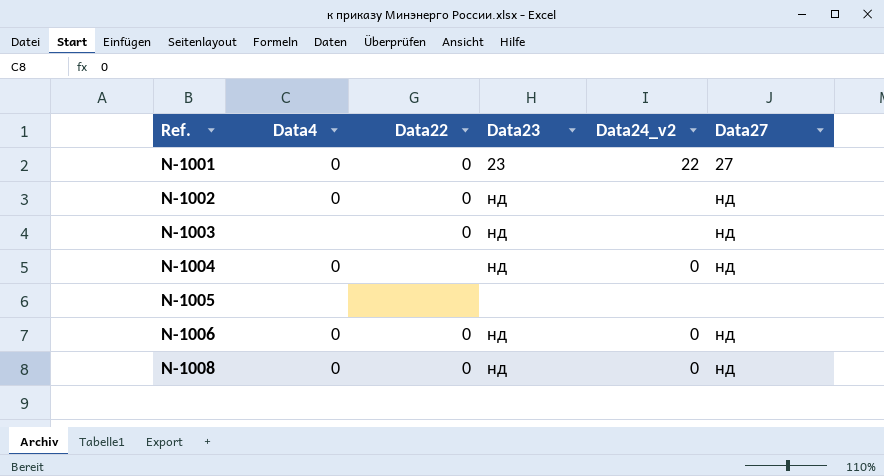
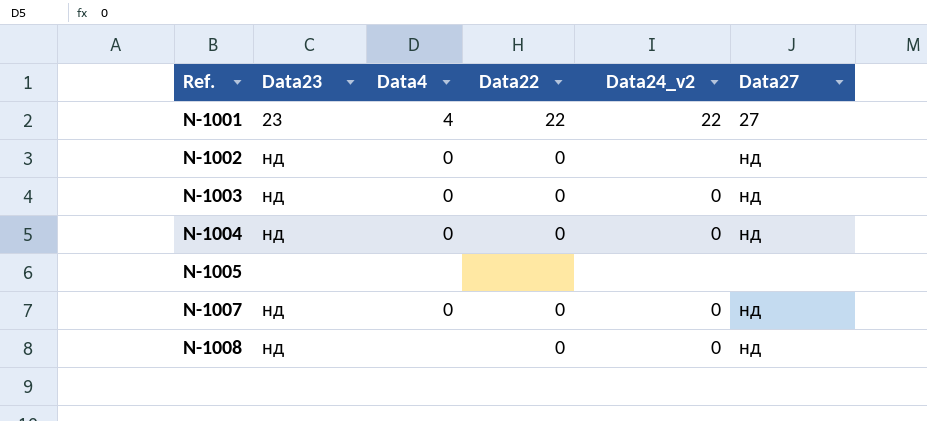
column Data23 | position: 4 -> 2
row N-1006: 0 | 0 | нд | 0 | нд -> none
N-1001 | Data4: 0 -> 4
N-1001 | Data22: 0 -> 22
N-1003 | Data4: none -> 0
N-1003 | Data24_v2: none -> 0
N-1004 | Data22: none -> 0
row N-1007: none -> нд | 0 | 0 | 0 | нд
N-1008 | Data4: 0 -> none

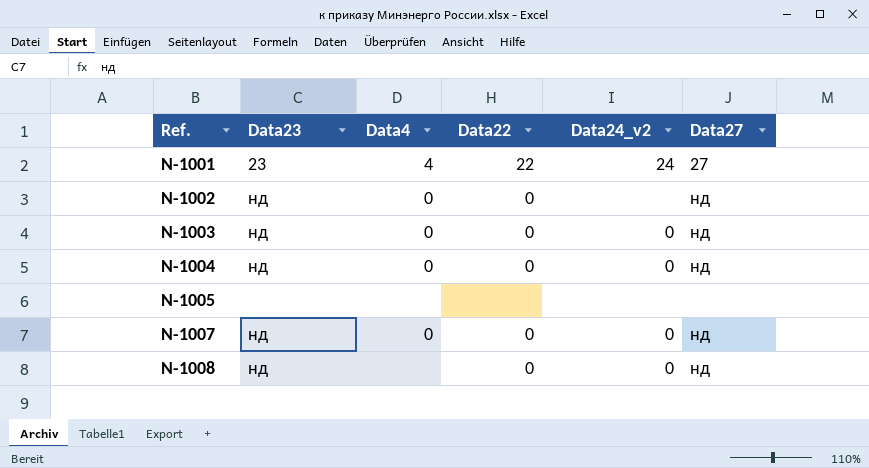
N-1001 | Data24_v2: 22 -> 24

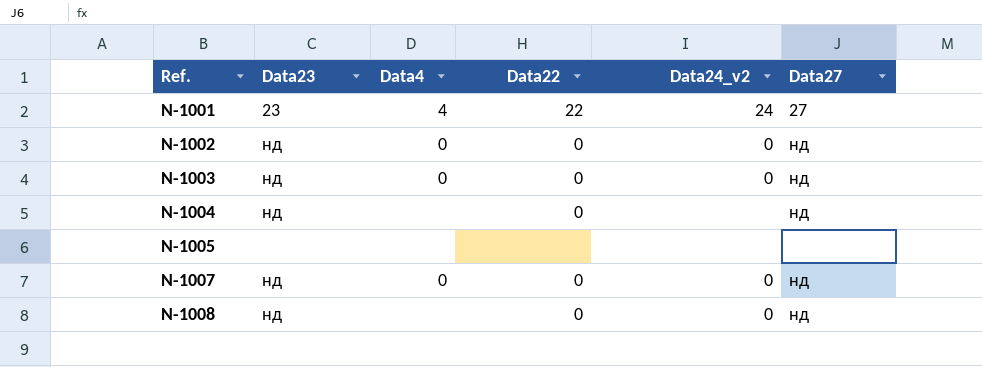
N-1002 | Data24_v2: none -> 0
N-1004 | Data4: 0 -> none
N-1004 | Data24_v2: 0 -> none

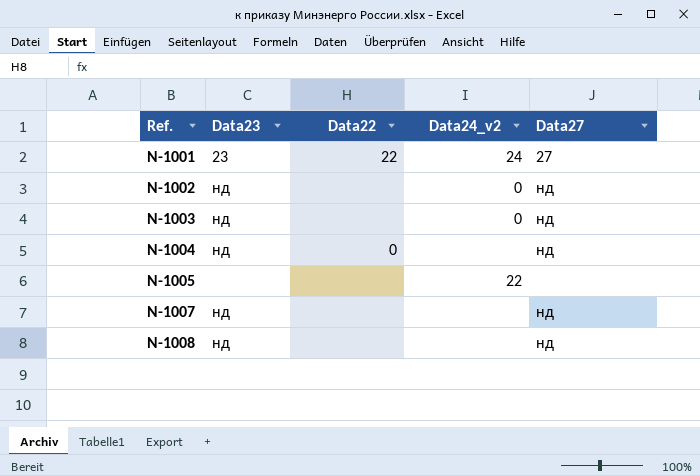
column Data4 | position: 3 -> none
N-1002 | Data22: 0 -> none
N-1003 | Data22: 0 -> none
N-1005 | Data24_v2: none -> 22
N-1007 | Data22: 0 -> none
N-1007 | Data24_v2: 0 -> none
N-1008 | Data22: 0 -> none
N-1008 | Data24_v2: 0 -> none

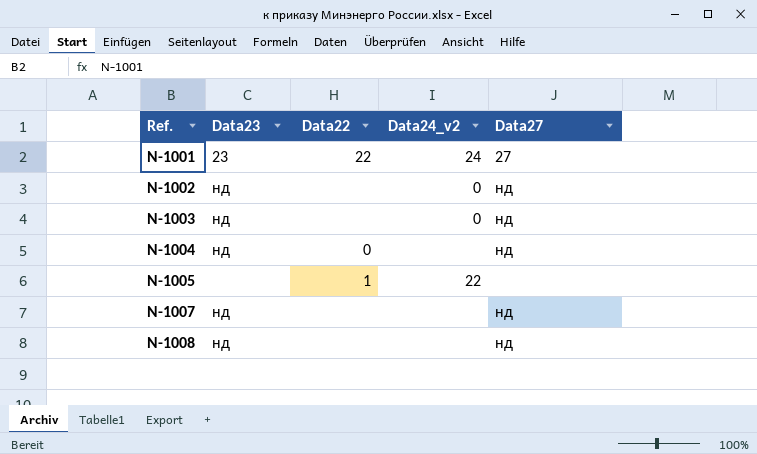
N-1005 | Data22: none -> 1

